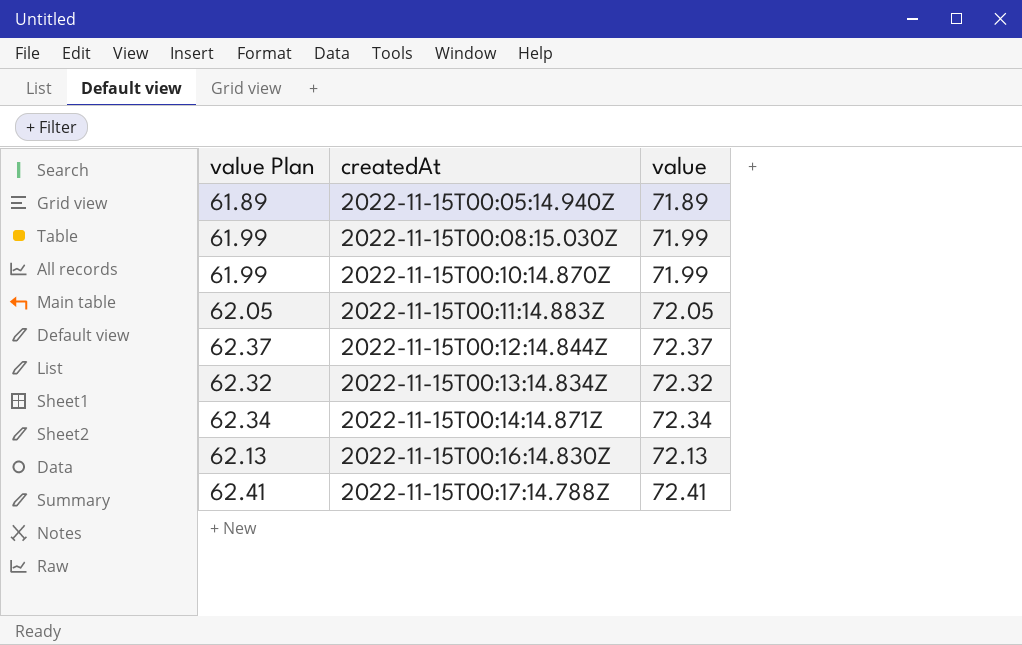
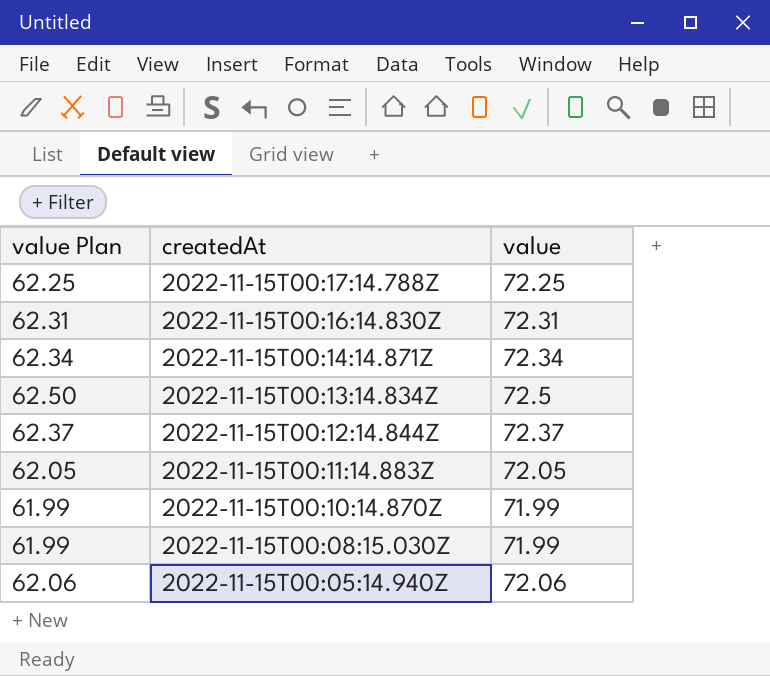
row order: createdAt ascending -> createdAt descending
2022-11-15T00:17:14.788Z | value Plan: 62.41 -> 62.25
2022-11-15T00:17:14.788Z | value: 72.41 -> 72.25
2022-11-15T00:16:14.830Z | value Plan: 62.13 -> 62.31
2022-11-15T00:16:14.830Z | value: 72.13 -> 72.31
2022-11-15T00:13:14.834Z | value Plan: 62.32 -> 62.50
2022-11-15T00:13:14.834Z | value: 72.32 -> 72.5
2022-11-15T00:05:14.940Z | value Plan: 61.89 -> 62.06
2022-11-15T00:05:14.940Z | value: 71.89 -> 72.06

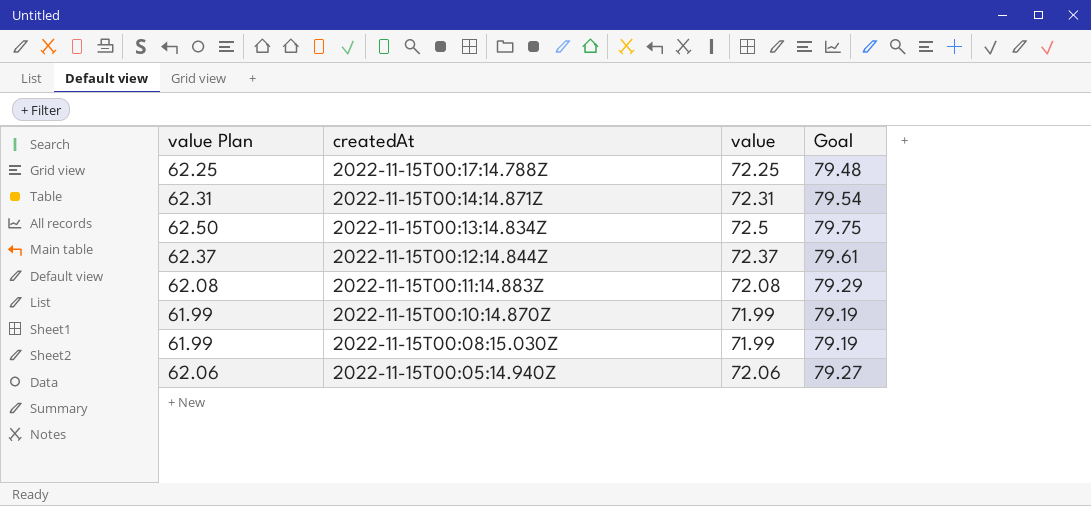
column Goal | formula: none -> [value] * 1.1
row 2022-11-15T00:16:14.830Z: 62.31 | 72.31 -> none
2022-11-15T00:14:14.871Z | value Plan: 62.34 -> 62.31
2022-11-15T00:14:14.871Z | value: 72.34 -> 72.31
2022-11-15T00:11:14.883Z | value Plan: 62.05 -> 62.08
2022-11-15T00:11:14.883Z | value: 72.05 -> 72.08

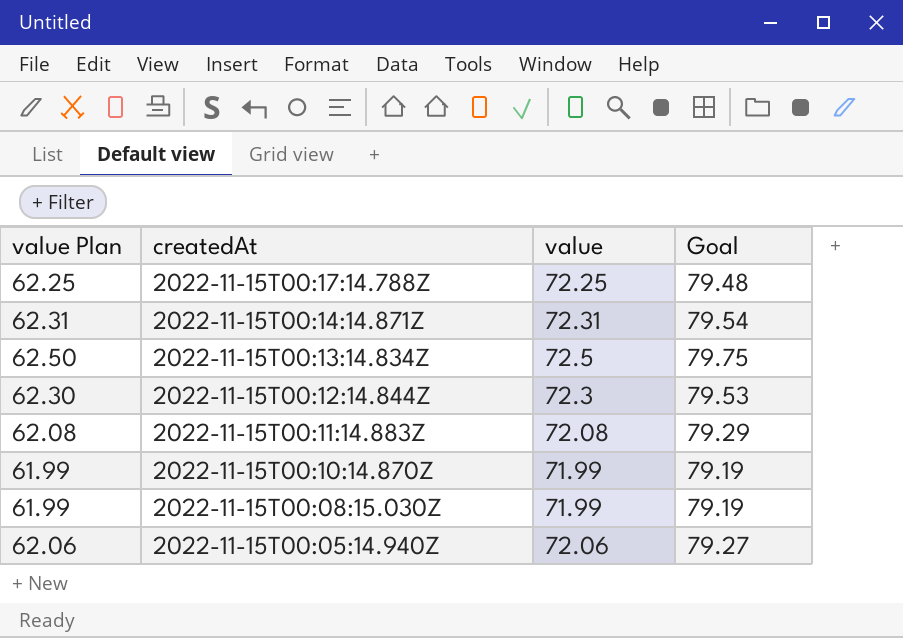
2022-11-15T00:12:14.844Z | value Plan: 62.37 -> 62.30
2022-11-15T00:12:14.844Z | value: 72.37 -> 72.3
2022-11-15T00:12:14.844Z | Goal: 79.61 -> 79.53

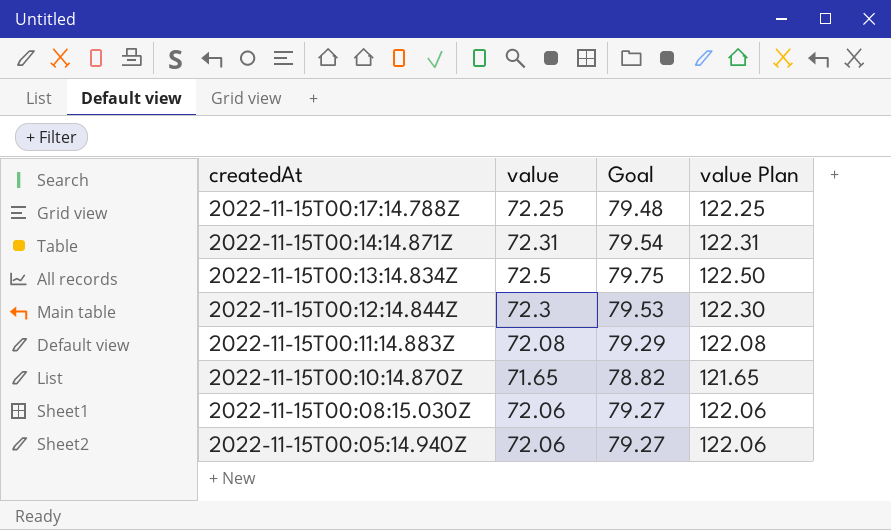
column value Plan | formula: [value] - 10 -> [value] + 50
column value Plan | position: 1 -> 4
2022-11-15T00:10:14.870Z | value: 71.99 -> 71.65
2022-11-15T00:10:14.870Z | Goal: 79.19 -> 78.82
2022-11-15T00:08:15.030Z | value: 71.99 -> 72.06
2022-11-15T00:08:15.030Z | Goal: 79.19 -> 79.27

